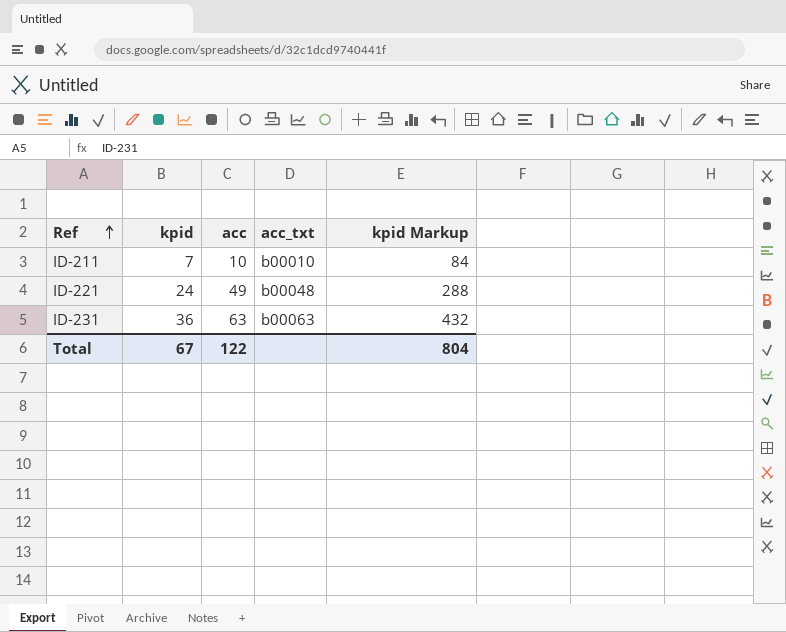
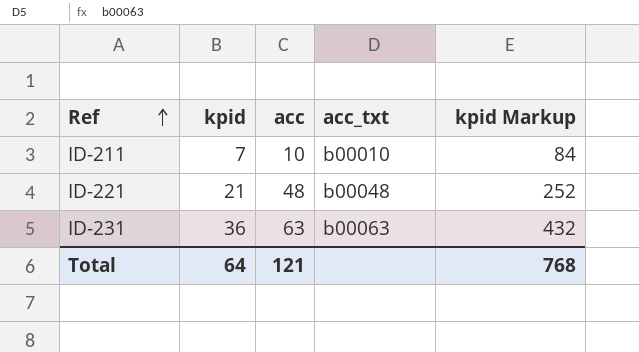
ID-221 | kpid: 24 -> 21
ID-221 | acc: 49 -> 48
ID-221 | kpid Markup: 288 -> 252
Total | kpid: 67 -> 64
Total | acc: 122 -> 121
Total | kpid Markup: 804 -> 768

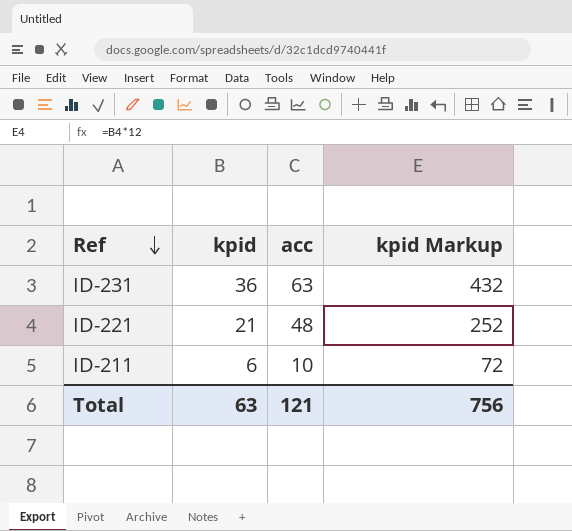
row order: Ref ascending -> Ref descending
column acc_txt | position: 4 -> none
ID-211 | kpid: 7 -> 6
ID-211 | kpid Markup: 84 -> 72
Total | kpid: 64 -> 63
Total | kpid Markup: 768 -> 756

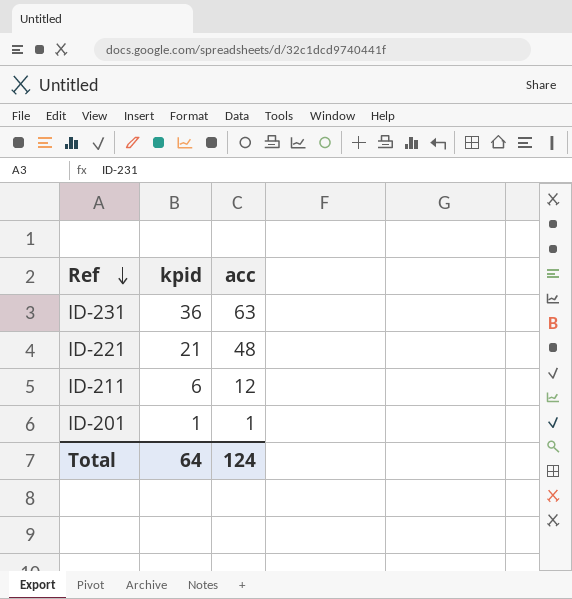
column kpid Markup | formula: [kpid] * 12 -> none
ID-211 | acc: 10 -> 12
row ID-201: none -> 1 | 1
Total | kpid: 63 -> 64
Total | acc: 121 -> 124

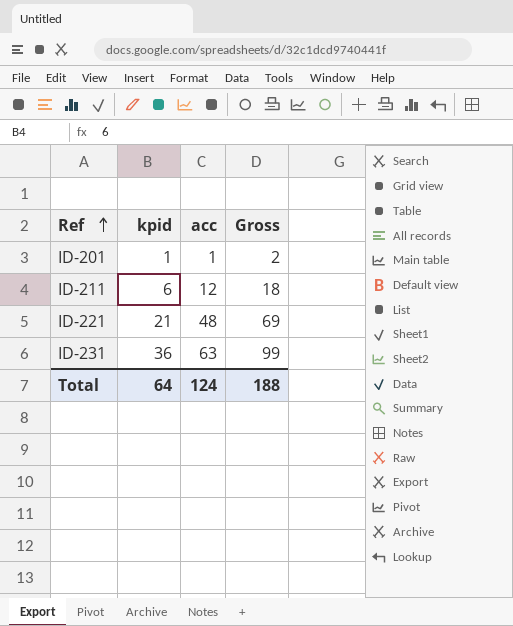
row order: Ref descending -> Ref ascending
column Gross | formula: none -> [kpid] + [acc]

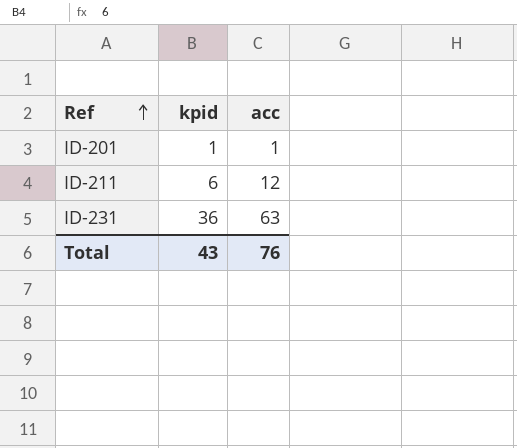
column Gross | formula: [kpid] + [acc] -> none
row ID-221: 21 | 48 | 69 -> none
Total | kpid: 64 -> 43
Total | acc: 124 -> 76

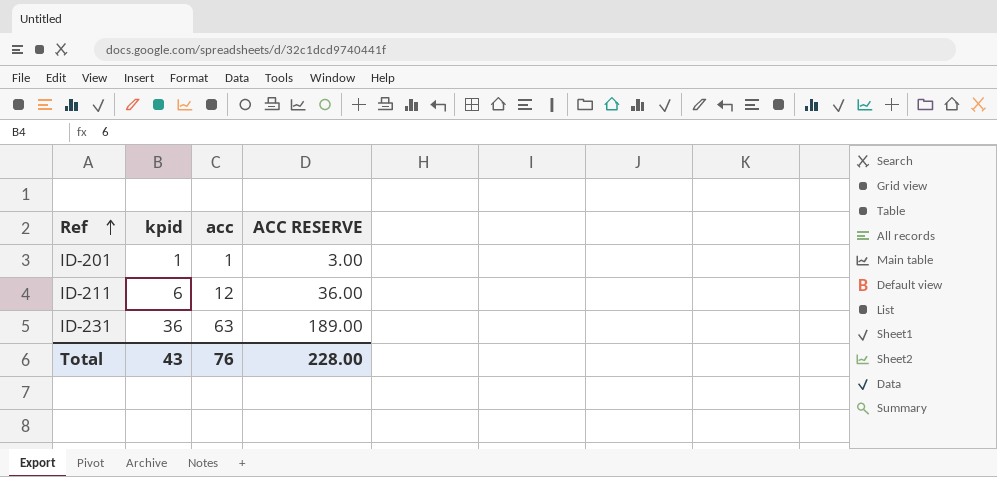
column ACC RESERVE | formula: none -> [acc] * 3

